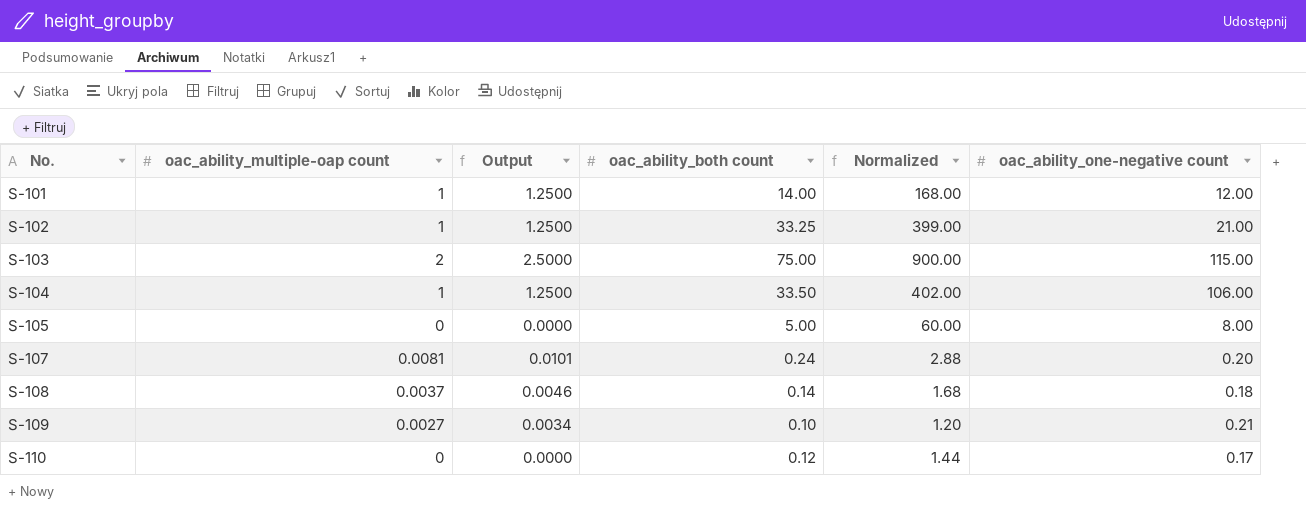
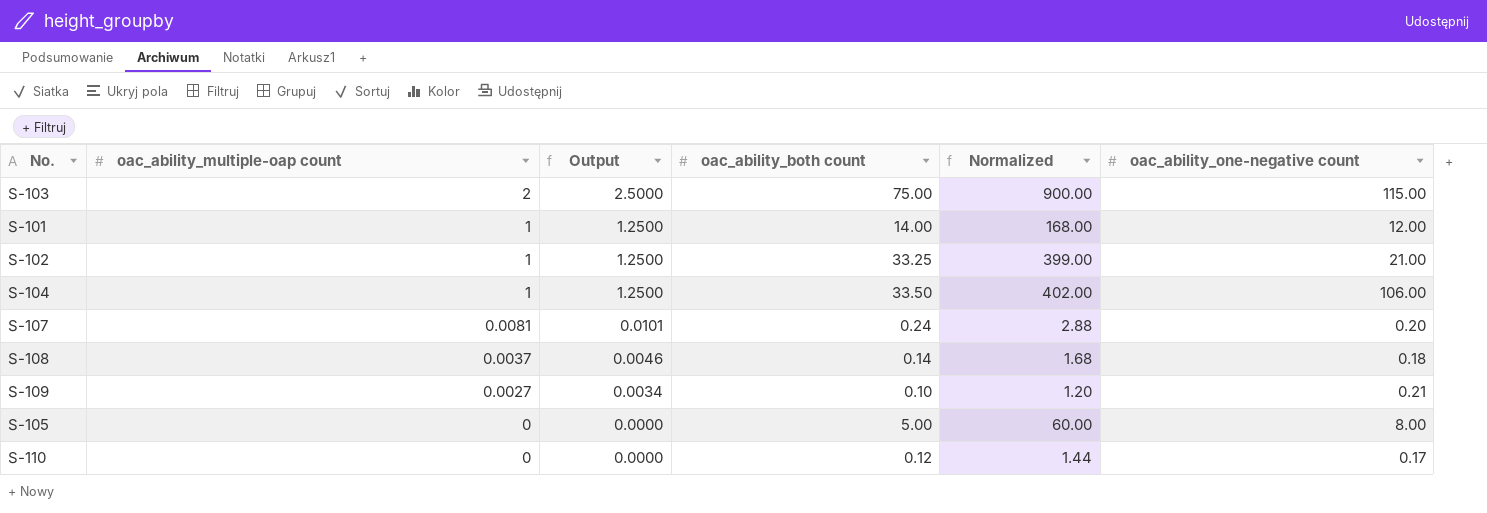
row order: No. ascending -> oac_ability_multiple-oap count descending

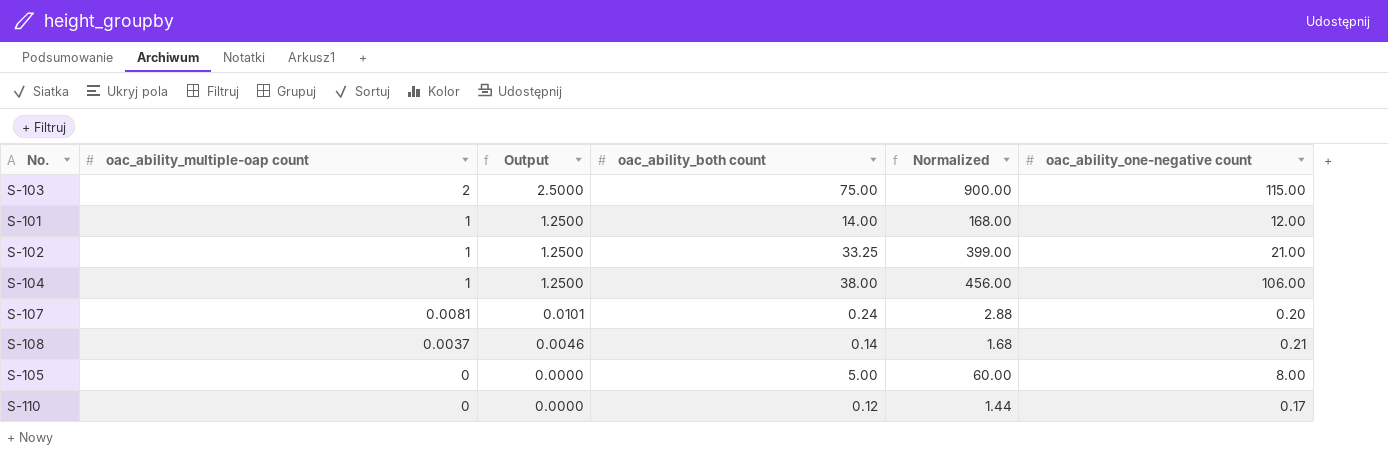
row S-109: 0.0027 | 0.0034 | 0.10 | 1.20 | 0.21 -> none
S-104 | oac_ability_both count: 33.50 -> 38.00
S-104 | Normalized: 402.00 -> 456.00
S-108 | oac_ability_one-negative count: 0.18 -> 0.21

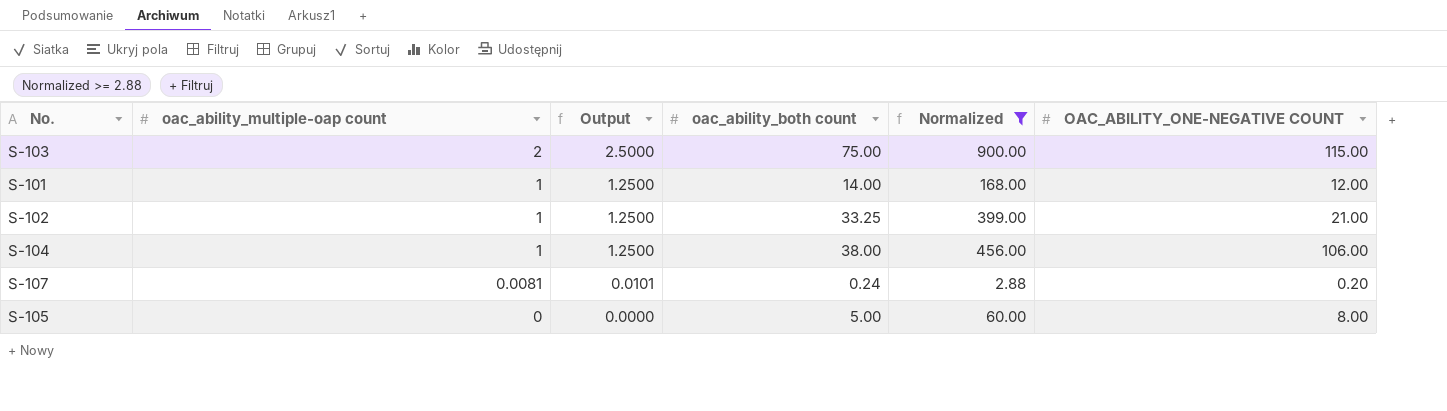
filter: none -> Normalized >= 2.88
column name: oac_ability_one-negative count -> OAC_ABILITY_ONE-NEGATIVE COUNT

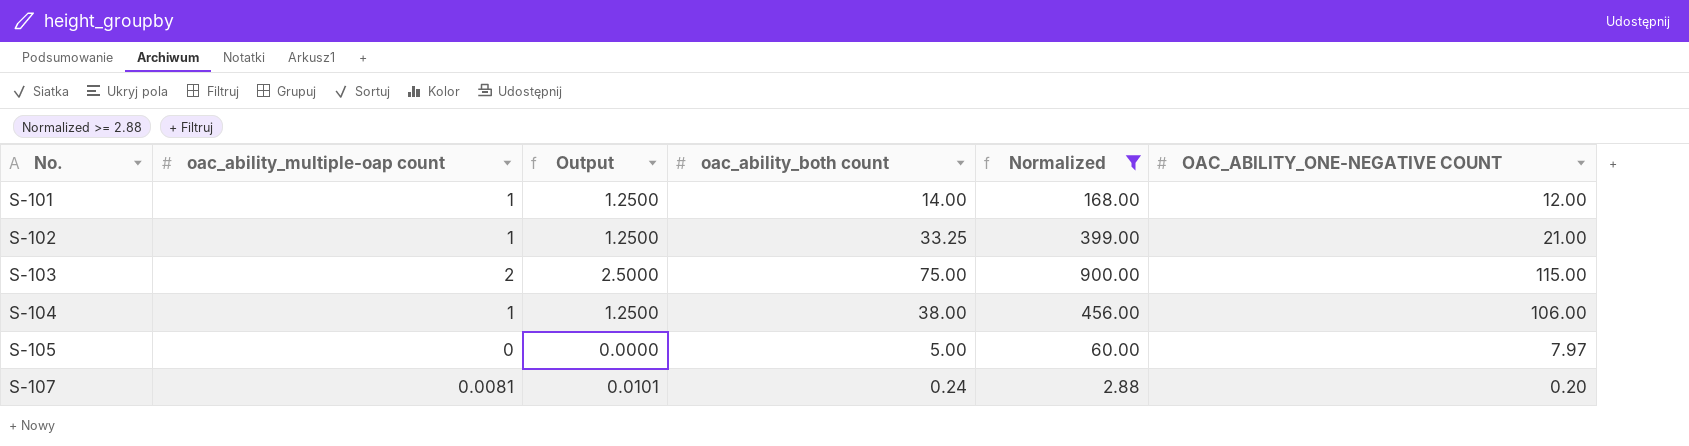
row order: oac_ability_multiple-oap count descending -> No. ascending
S-105 | OAC_ABILITY_ONE-NEGATIVE COUNT: 8.00 -> 7.97

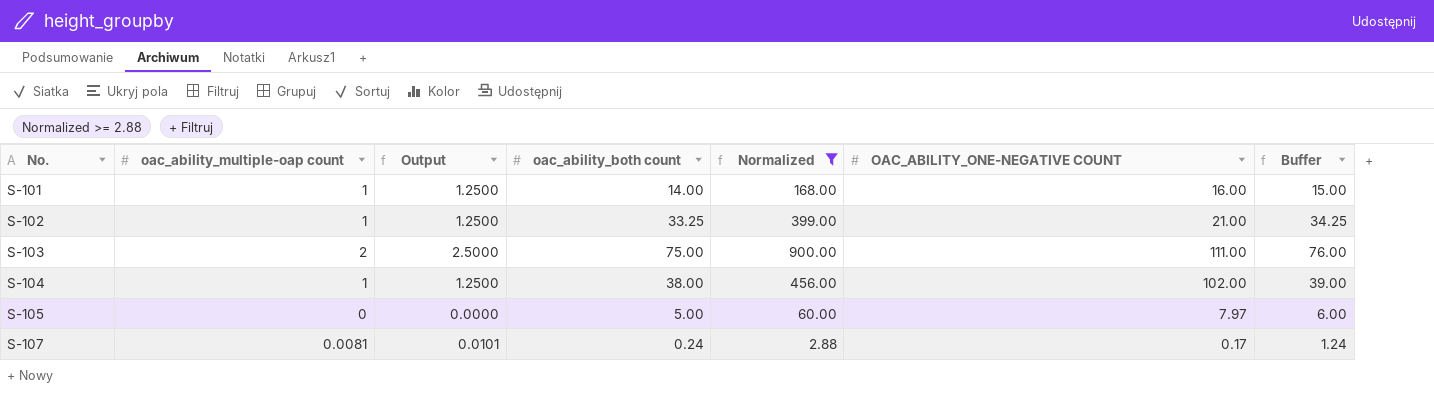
column Buffer | formula: none -> [oac_ability_both count] + 1
S-101 | OAC_ABILITY_ONE-NEGATIVE COUNT: 12.00 -> 16.00
S-103 | OAC_ABILITY_ONE-NEGATIVE COUNT: 115.00 -> 111.00
S-104 | OAC_ABILITY_ONE-NEGATIVE COUNT: 106.00 -> 102.00
S-107 | OAC_ABILITY_ONE-NEGATIVE COUNT: 0.20 -> 0.17

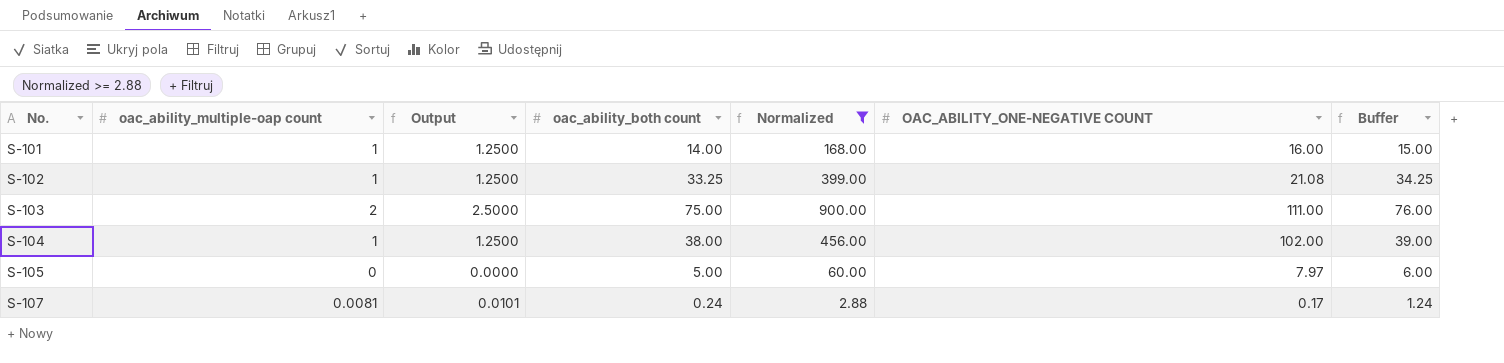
S-102 | OAC_ABILITY_ONE-NEGATIVE COUNT: 21.00 -> 21.08

